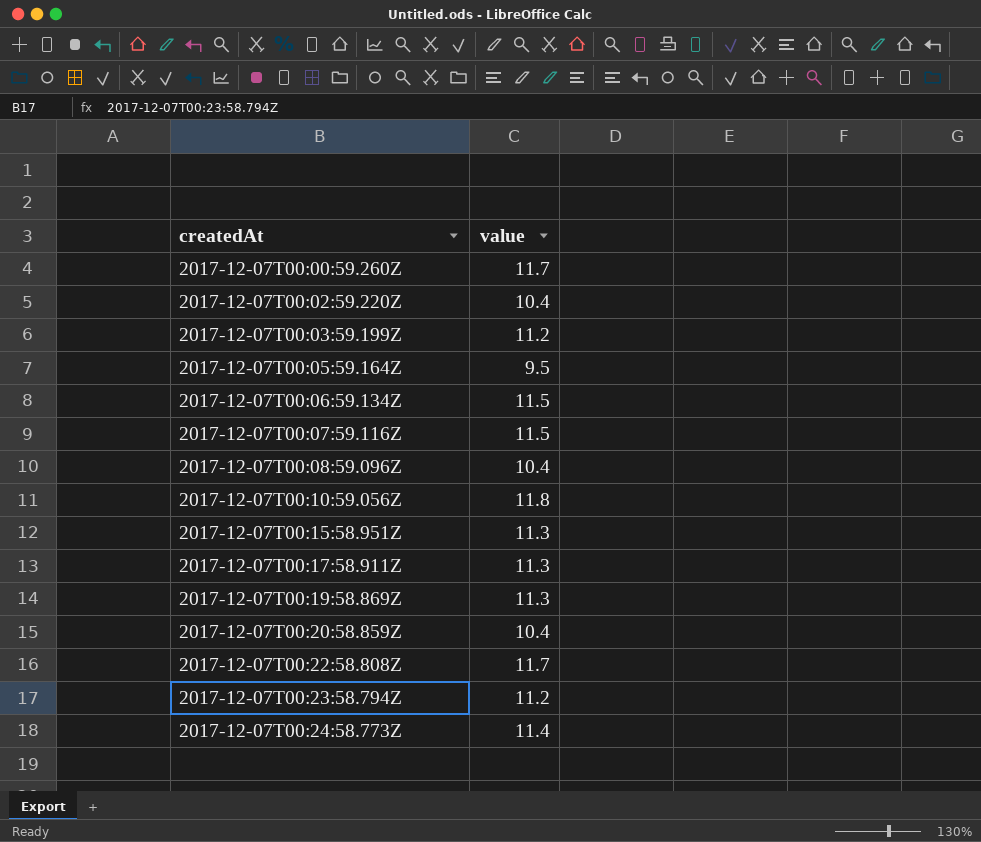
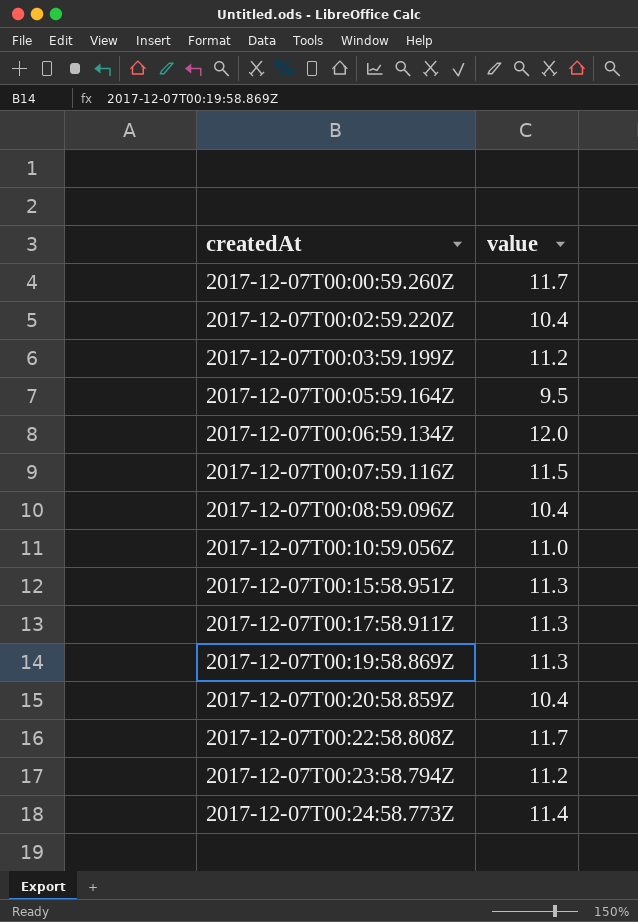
2017-12-07T00:06:59.134Z | value: 11.5 -> 12.0
2017-12-07T00:10:59.056Z | value: 11.8 -> 11.0

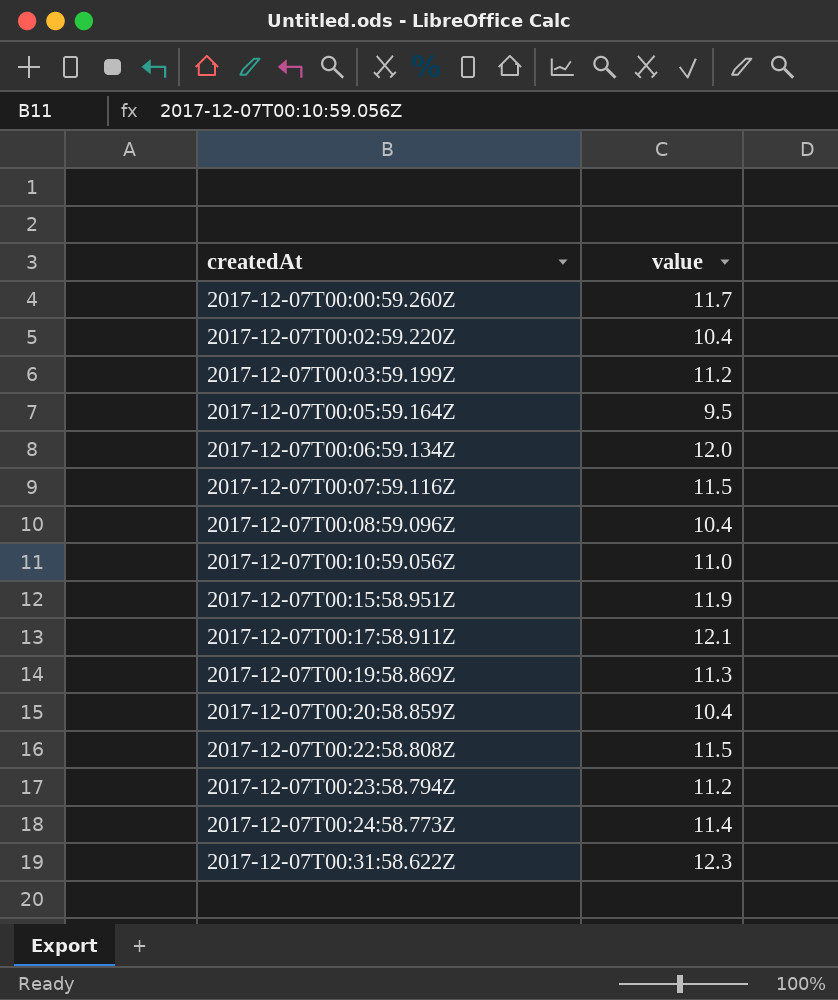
2017-12-07T00:15:58.951Z | value: 11.3 -> 11.9
2017-12-07T00:17:58.911Z | value: 11.3 -> 12.1
2017-12-07T00:22:58.808Z | value: 11.7 -> 11.5
row 2017-12-07T00:31:58.622Z: none -> 12.3

